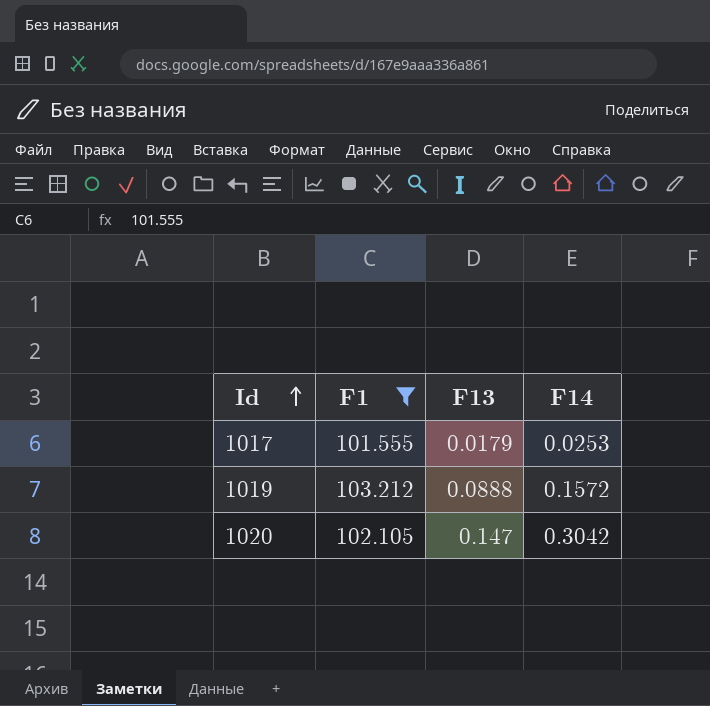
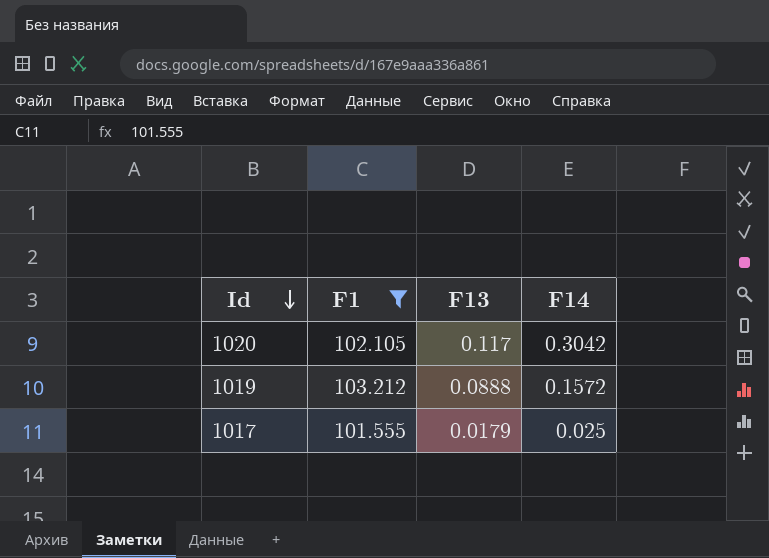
row order: Id ascending -> Id descending
1020 | F13: 0.147 -> 0.117
1017 | F14: 0.0253 -> 0.025

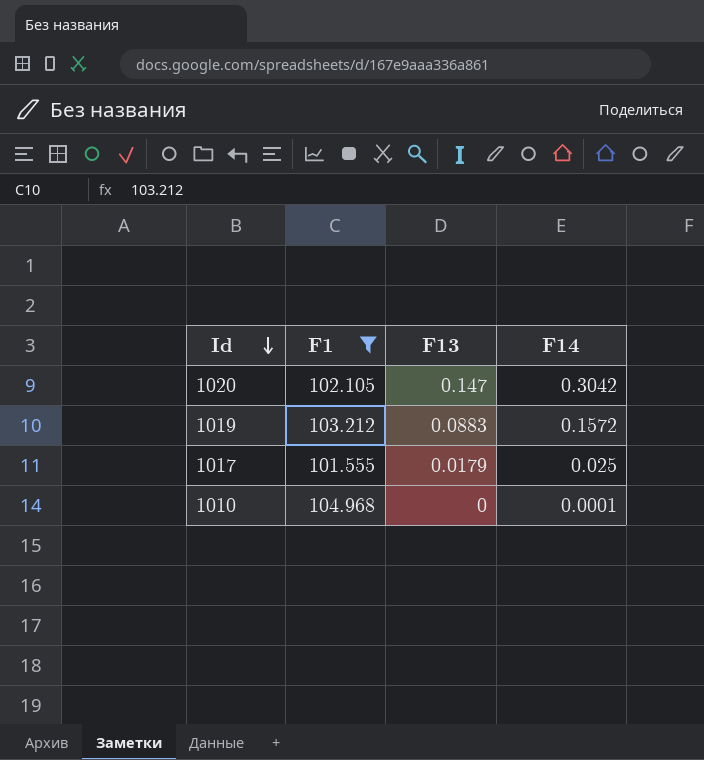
1020 | F13: 0.117 -> 0.147
1019 | F13: 0.0888 -> 0.0883
row 1010: none -> 104.968 | 0 | 0.0001

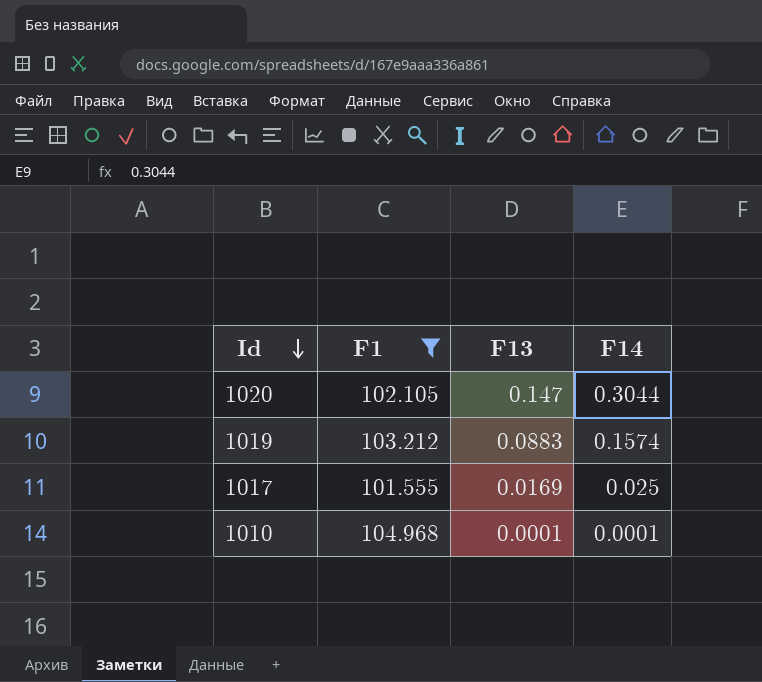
1020 | F14: 0.3042 -> 0.3044
1019 | F14: 0.1572 -> 0.1574
1017 | F13: 0.0179 -> 0.0169
1010 | F13: 0 -> 0.0001

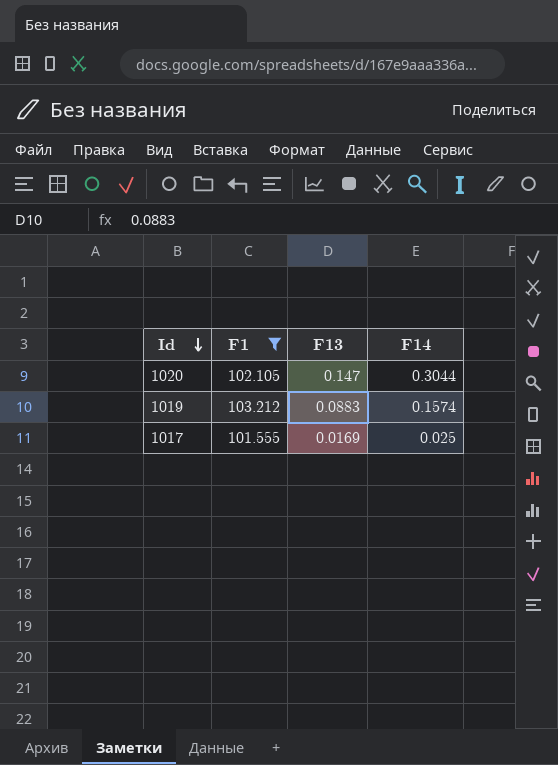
row 1010: 104.968 | 0.0001 | 0.0001 -> none

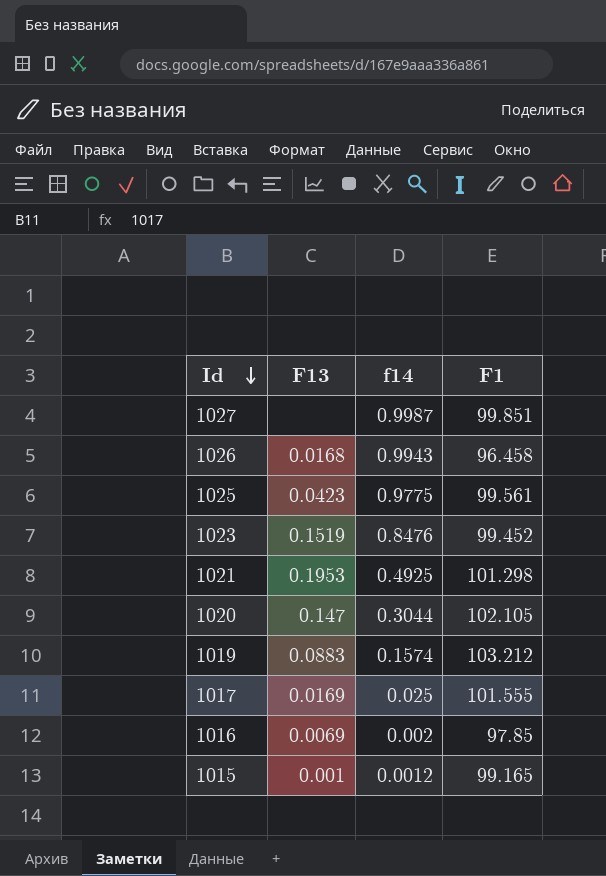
filter: F1 >= 101.555 -> none
column name: F14 -> f14
column F1 | position: 2 -> 4

